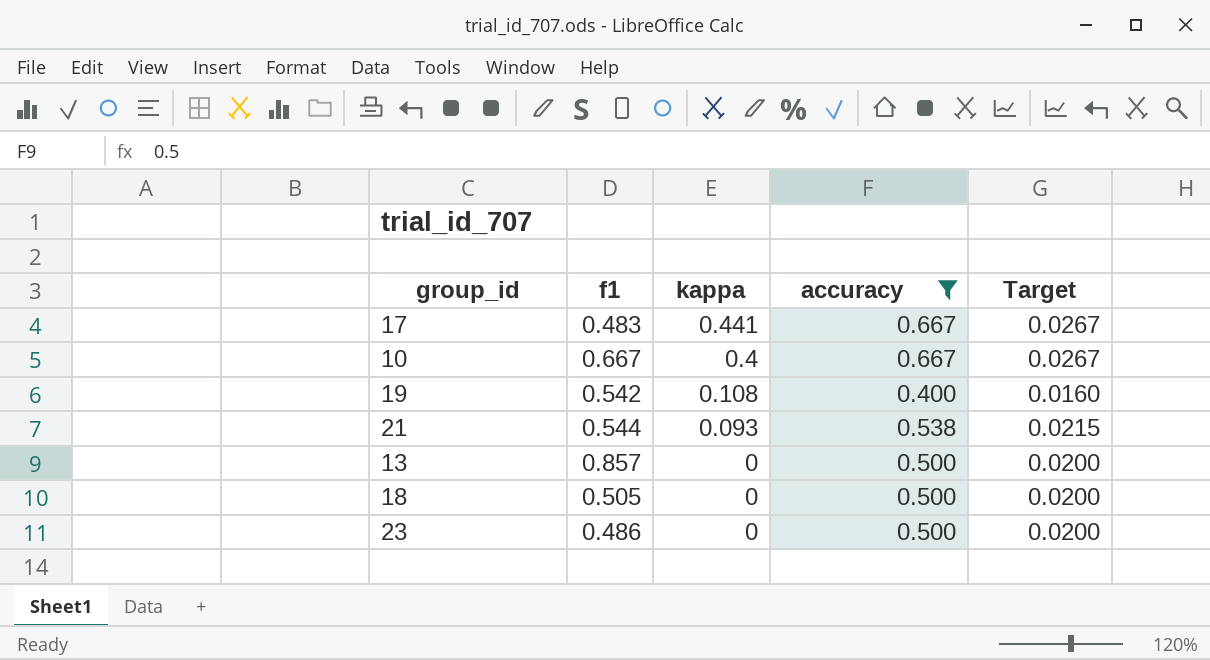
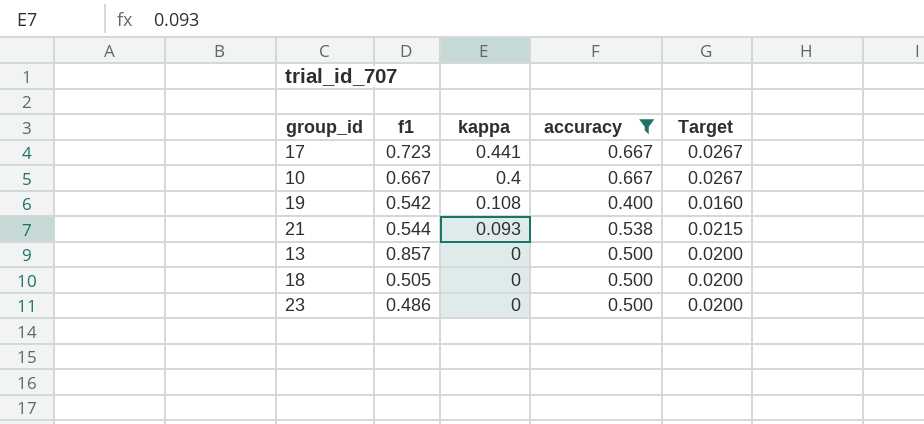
17 | f1: 0.483 -> 0.723

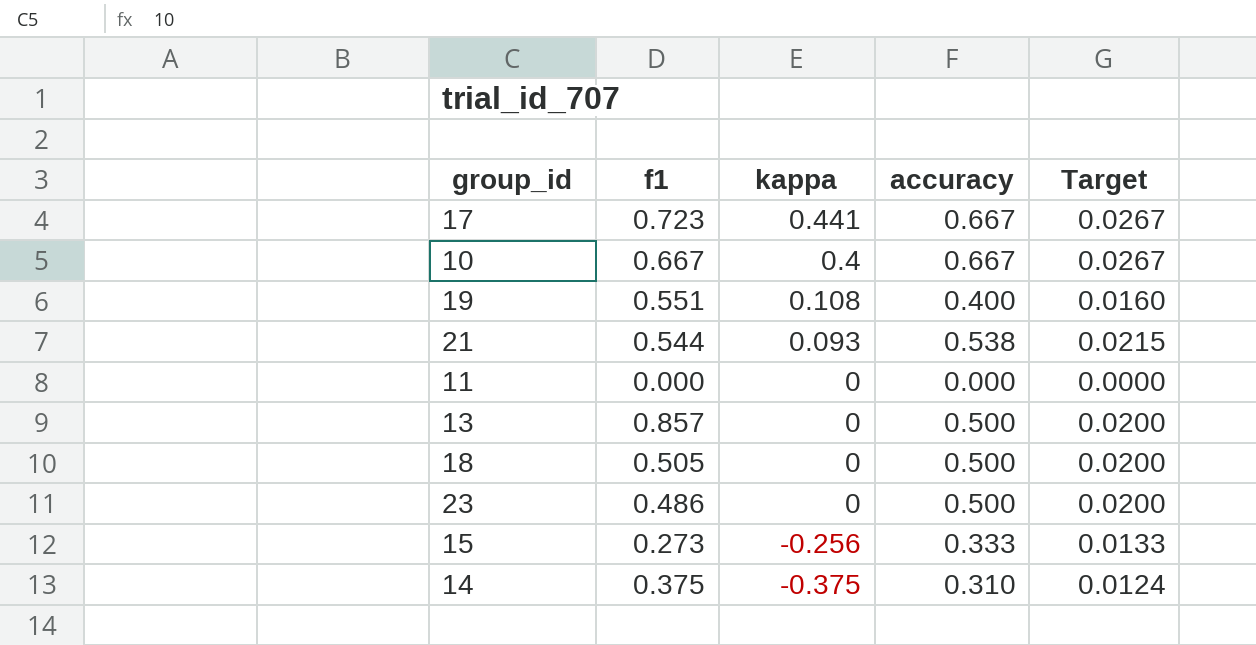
filter: accuracy >= 0.400 -> none
19 | f1: 0.542 -> 0.551

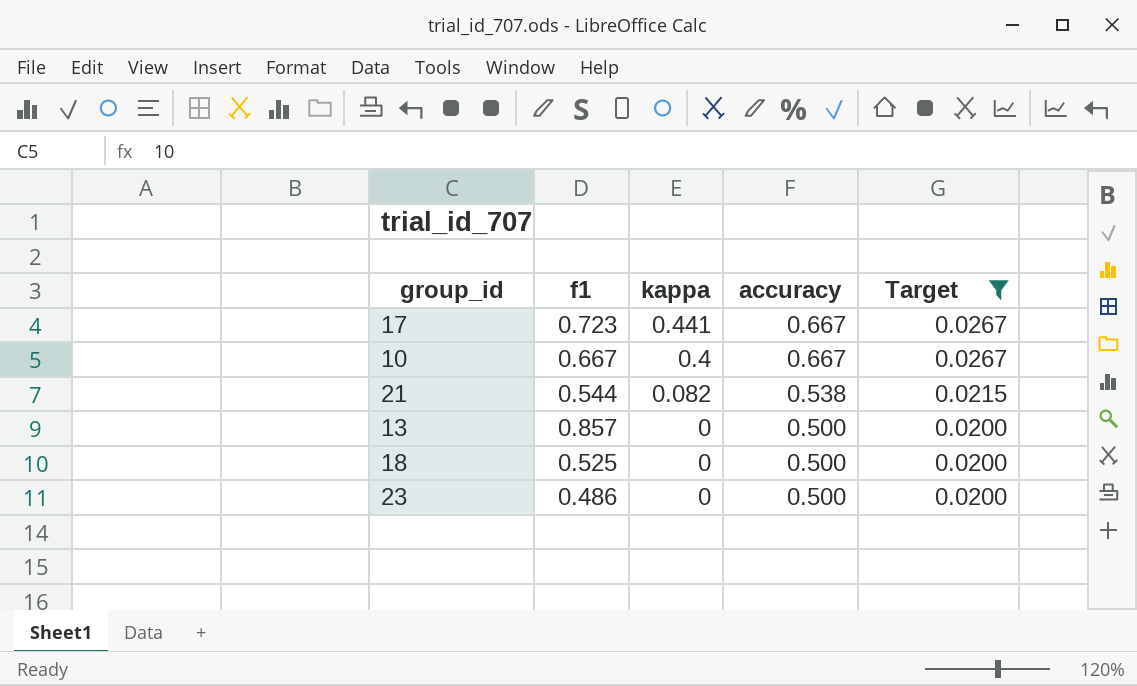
filter: none -> Target >= 0.0200
21 | kappa: 0.093 -> 0.082
18 | f1: 0.505 -> 0.525

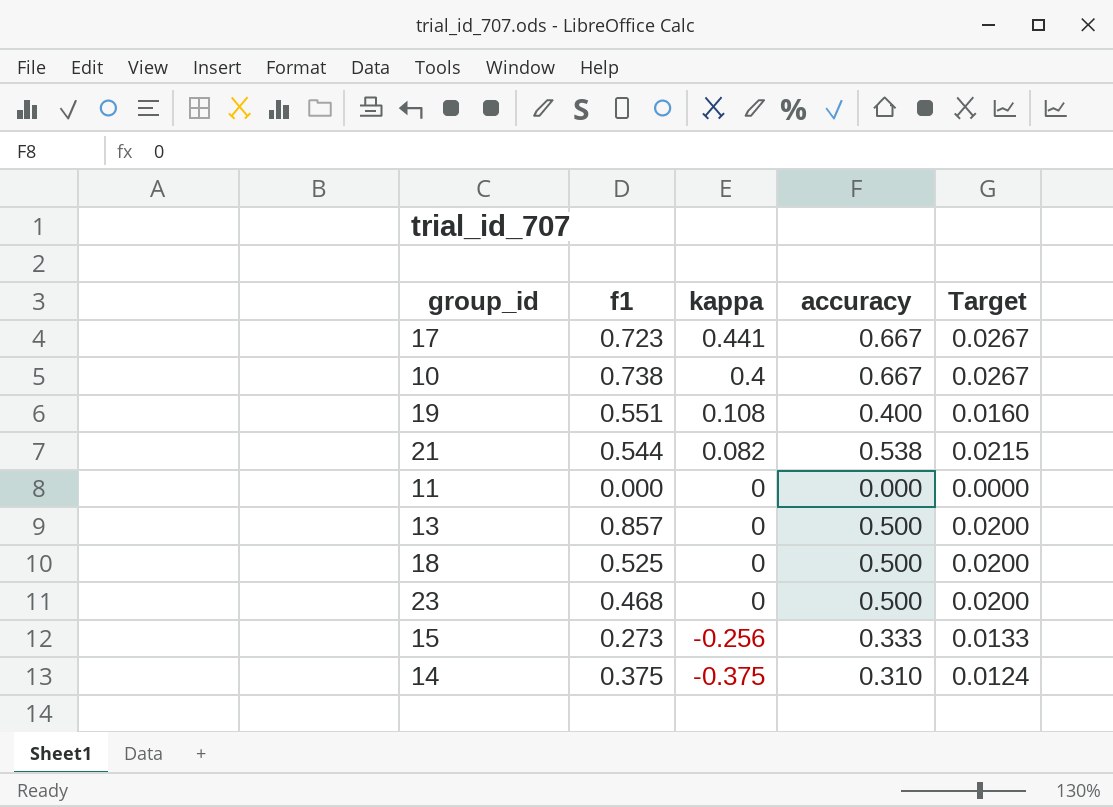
filter: Target >= 0.0200 -> none
10 | f1: 0.667 -> 0.738
23 | f1: 0.486 -> 0.468

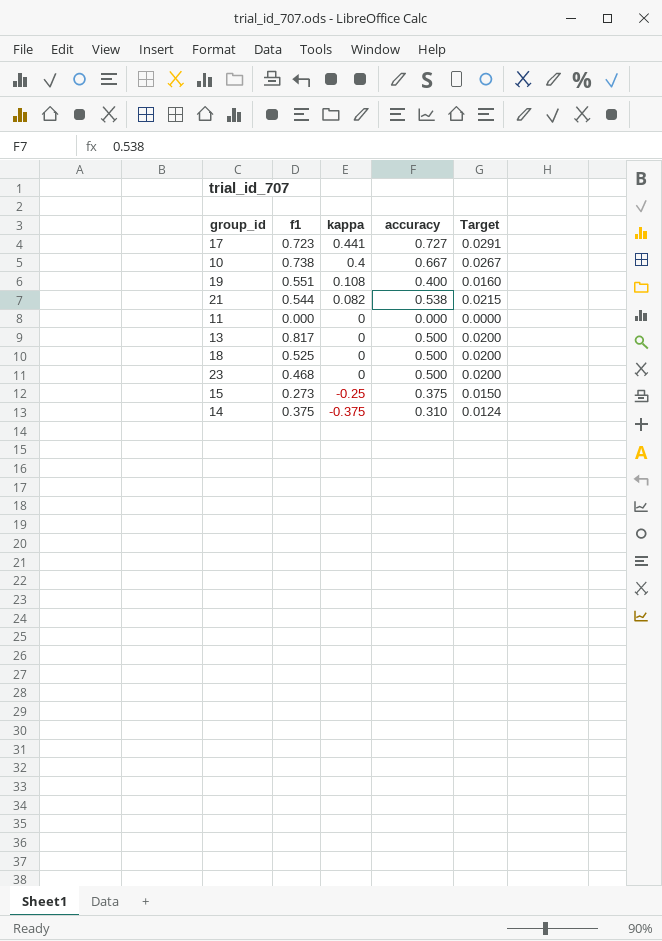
17 | accuracy: 0.667 -> 0.727
17 | Target: 0.0267 -> 0.0291
13 | f1: 0.857 -> 0.817
15 | kappa: -0.256 -> -0.25
15 | accuracy: 0.333 -> 0.375
15 | Target: 0.0133 -> 0.0150

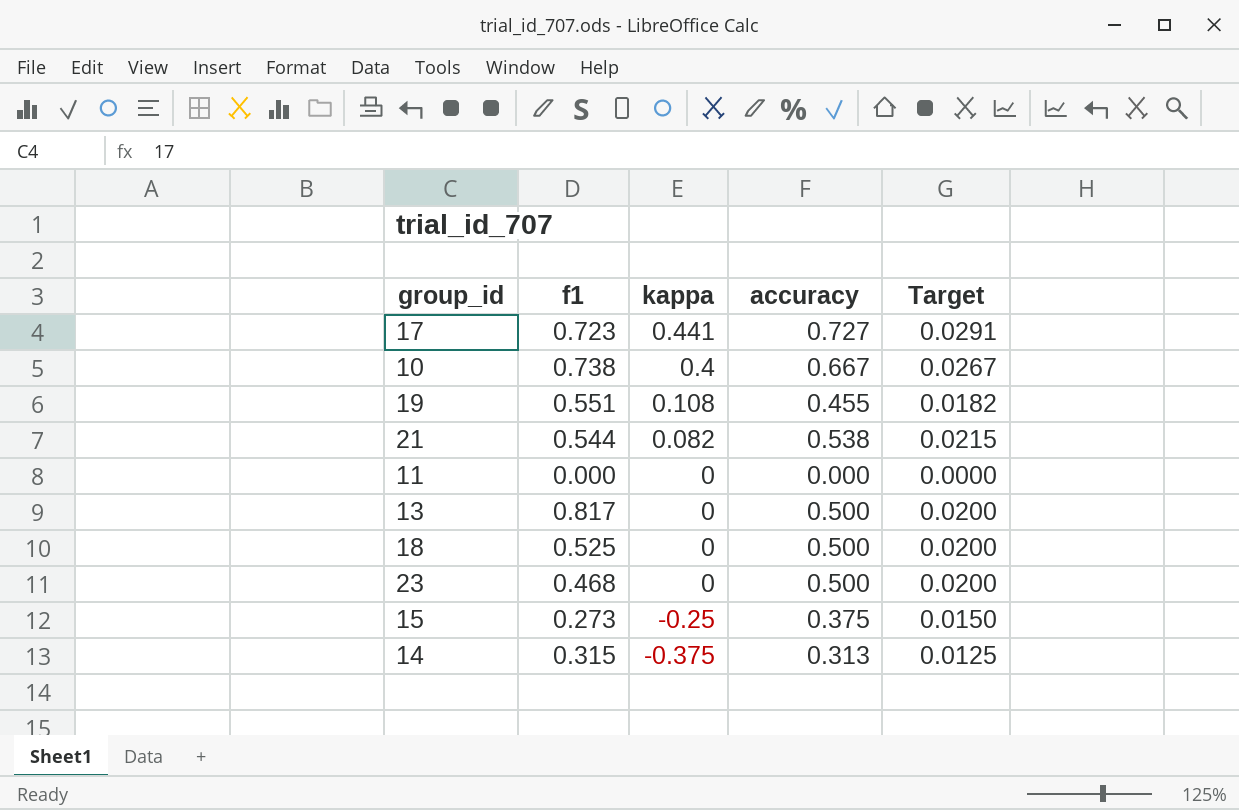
19 | accuracy: 0.400 -> 0.455
19 | Target: 0.0160 -> 0.0182
14 | f1: 0.375 -> 0.315
14 | accuracy: 0.310 -> 0.313
14 | Target: 0.0124 -> 0.0125

